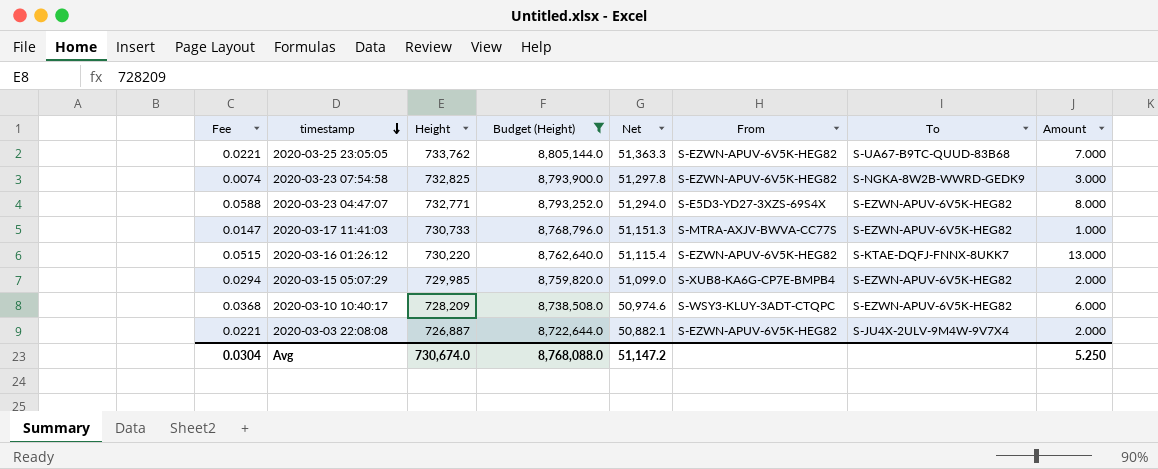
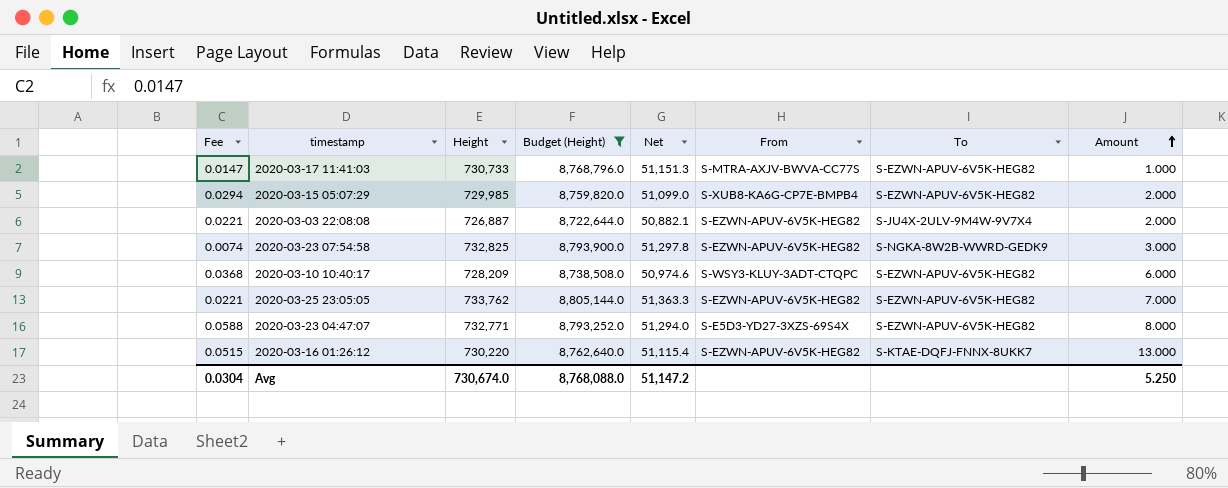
row order: timestamp descending -> Amount ascending
2020-03-25 23:05:05 | To: S-UA67-B9TC-QUUD-83B68 -> S-EZWN-APUV-6V5K-HEG82

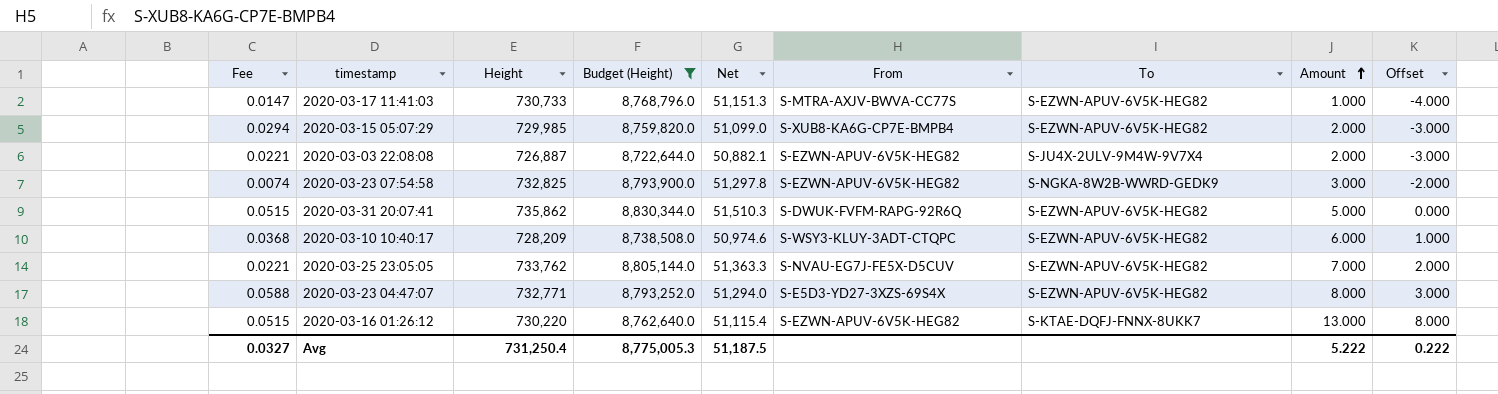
column Offset | formula: none -> [Amount] - 5
row 2020-03-31 20:07:41: none -> 0.0515 | 735,862 | 8,830,344.0 | 51,510.3 | S-DWUK-FVFM-RAPG-92R6Q | S-EZWN-APUV-6V5K-HEG82 | 5.000 | 0.000
2020-03-25 23:05:05 | From: S-EZWN-APUV-6V5K-HEG82 -> S-NVAU-EG7J-FE5X-D5CUV
Avg | Fee: 0.0304 -> 0.0327
Avg | Height: 730,674.0 -> 731,250.4
Avg | Budget (Height): 8,768,088.0 -> 8,775,005.3
Avg | Net: 51,147.2 -> 51,187.5
Avg | Amount: 5.250 -> 5.222

